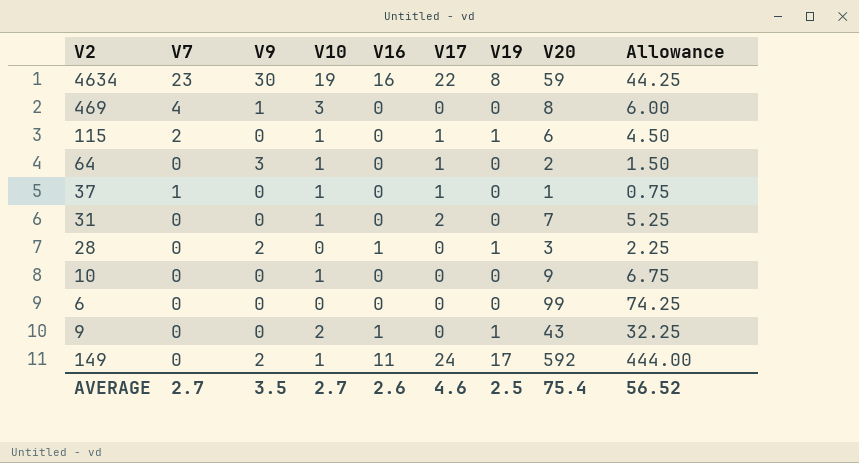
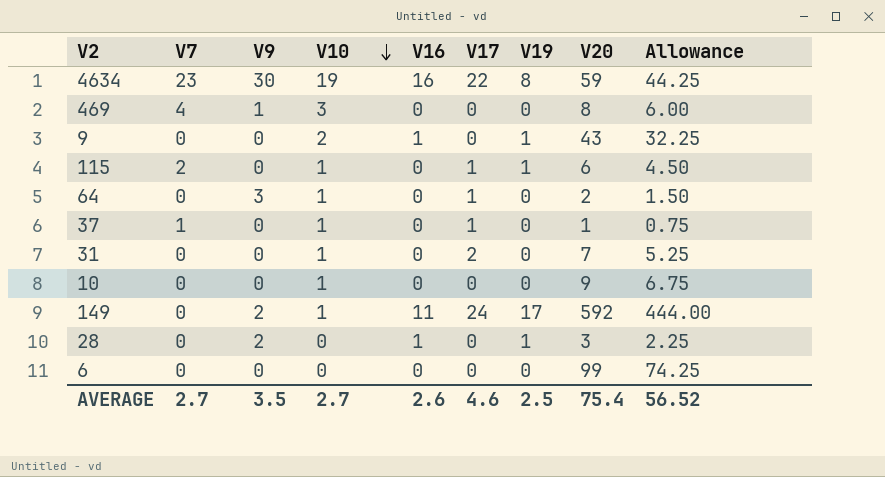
row order: none -> V10 descending

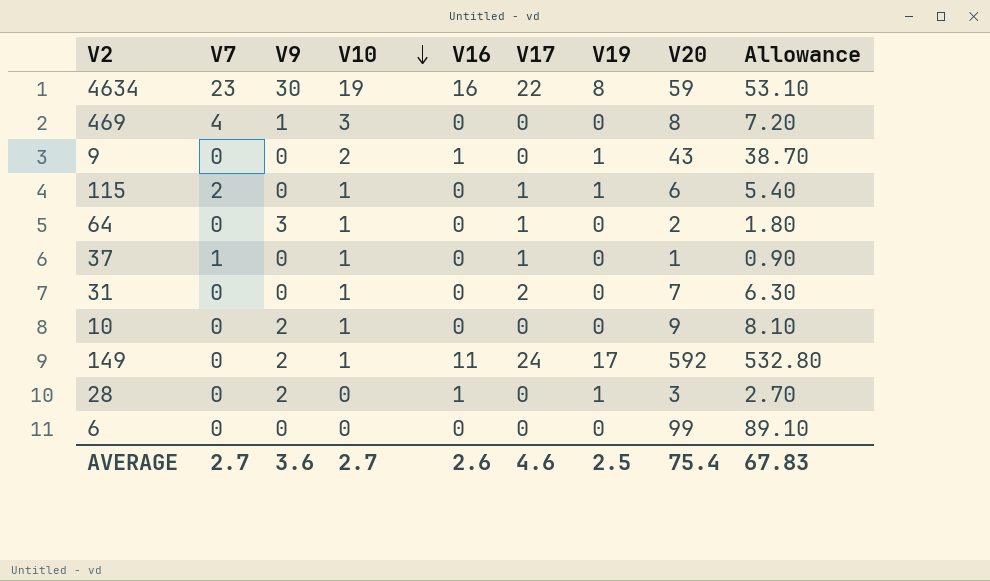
column Allowance | formula: [V20] * 0.75 -> [V20] * 0.9
10 | V9: 0 -> 2
AVERAGE | V9: 3.5 -> 3.6
AVERAGE | Allowance: 56.52 -> 67.83

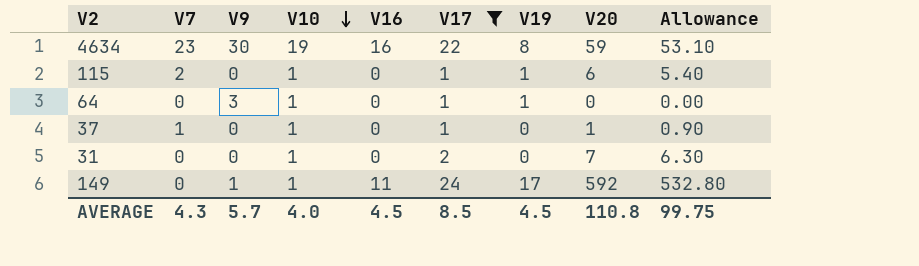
filter: none -> V17 != 0
64 | V19: 0 -> 1
64 | V20: 2 -> 0
64 | Allowance: 1.80 -> 0.00
149 | V9: 2 -> 1
AVERAGE | V7: 2.7 -> 4.3
AVERAGE | V9: 3.6 -> 5.7
AVERAGE | V10: 2.7 -> 4.0
AVERAGE | V16: 2.6 -> 4.5
AVERAGE | V17: 4.6 -> 8.5
AVERAGE | V19: 2.5 -> 4.5
AVERAGE | V20: 75.4 -> 110.8
AVERAGE | Allowance: 67.83 -> 99.75

